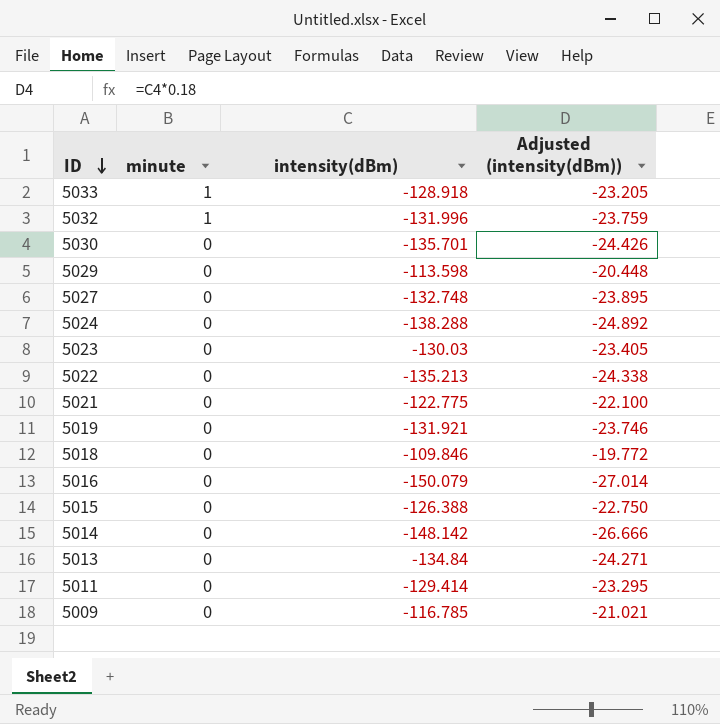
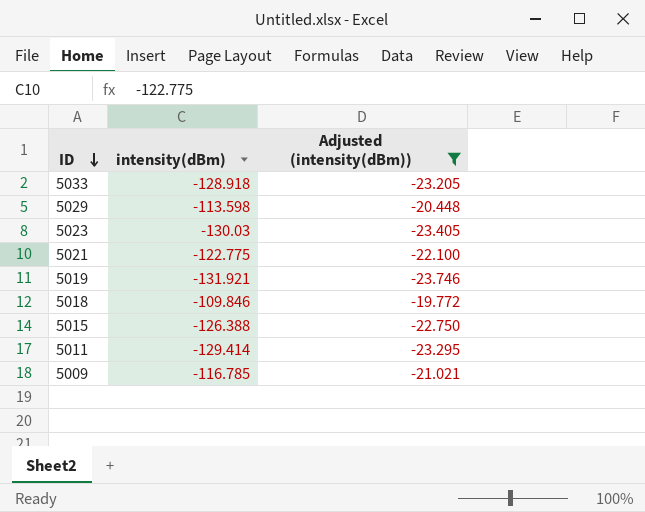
filter: none -> Adjusted (intensity(dBm)) >= -23.746
column minute | position: 2 -> none

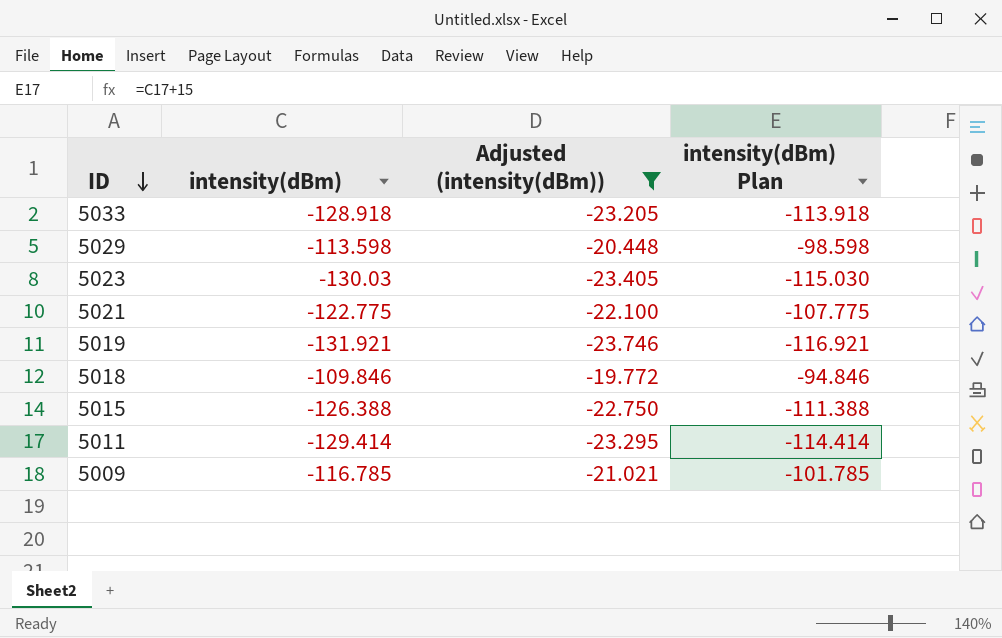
column intensity(dBm) Plan | formula: none -> [intensity(dBm)] + 15

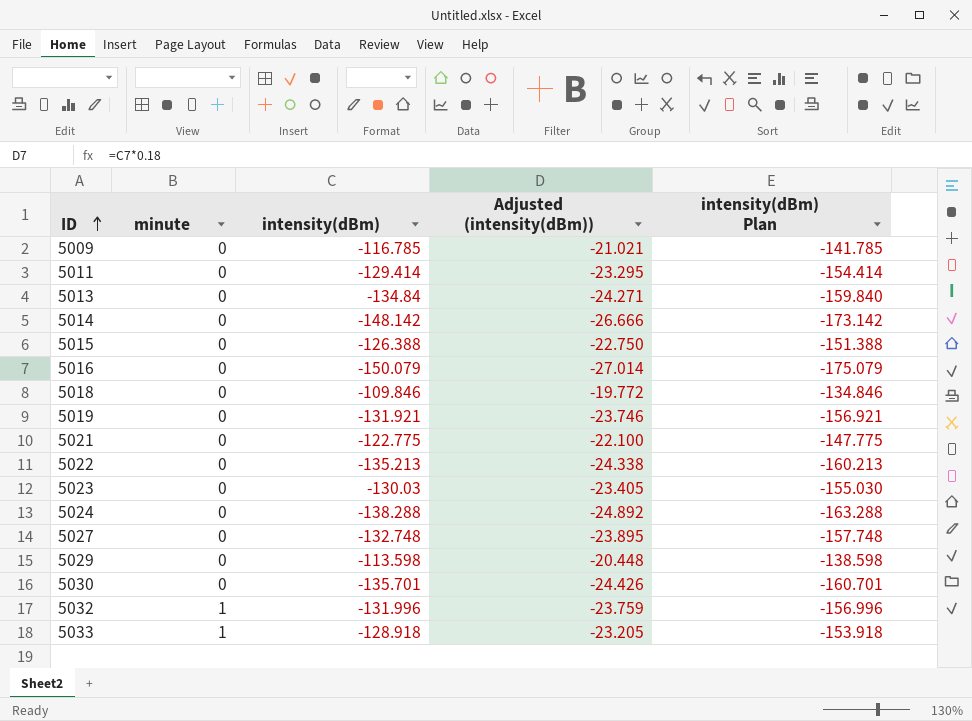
filter: Adjusted (intensity(dBm)) >= -23.746 -> none
row order: ID descending -> ID ascending
column minute | position: none -> 2
column intensity(dBm) Plan | formula: [intensity(dBm)] + 15 -> [intensity(dBm)] - 25

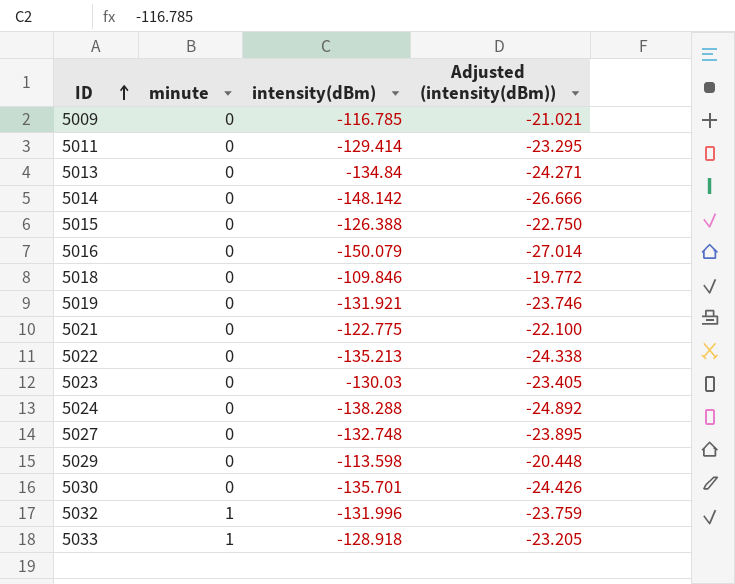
column intensity(dBm) Plan | formula: [intensity(dBm)] - 25 -> none

